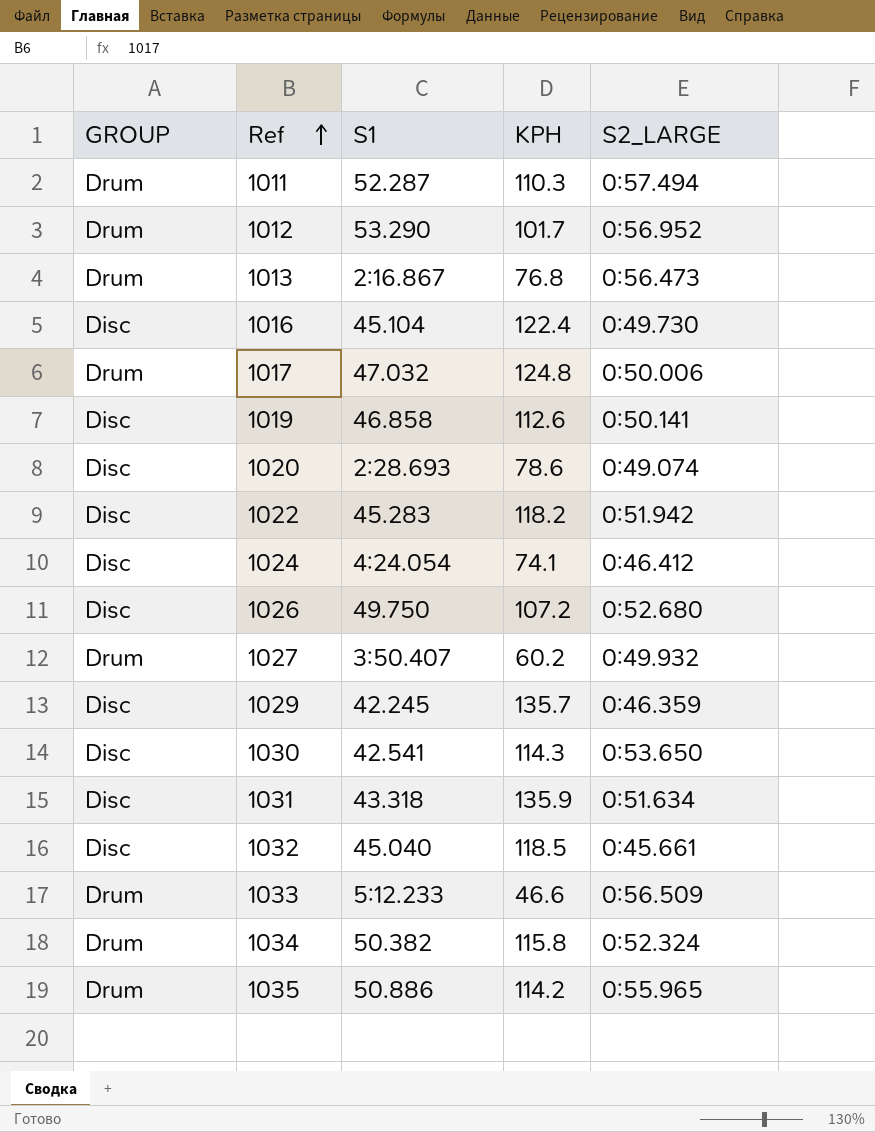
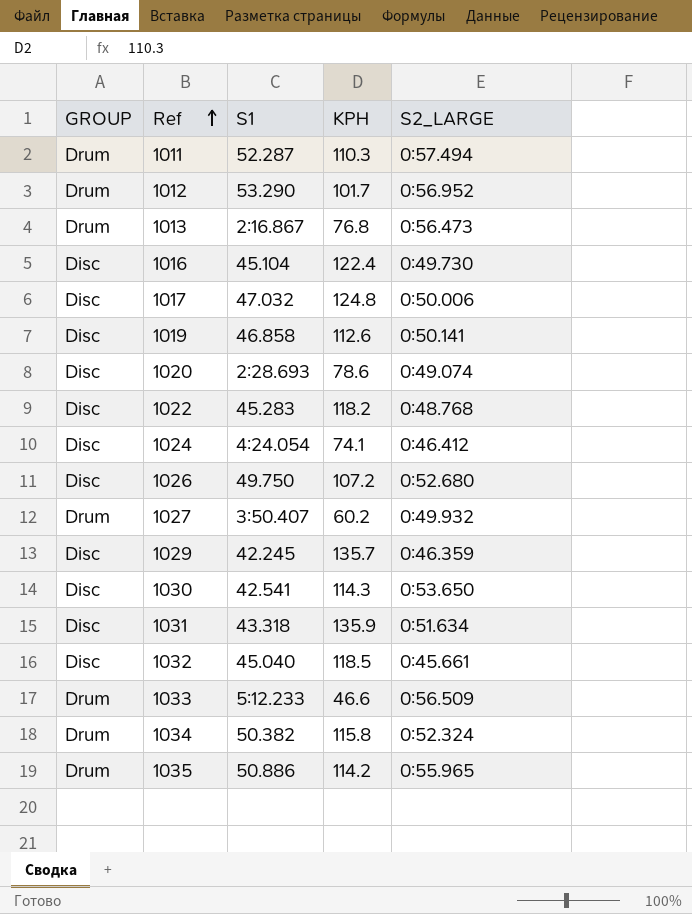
1017 | GROUP: Drum -> Disc
1022 | S2_LARGE: 0:51.942 -> 0:48.768

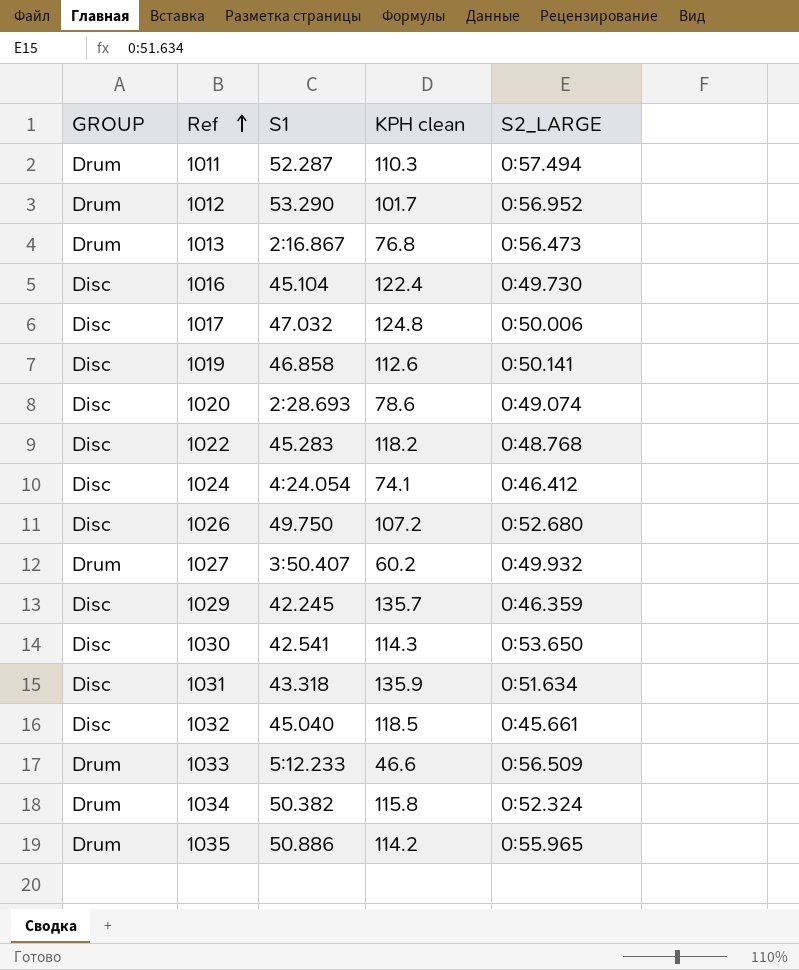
column name: KPH -> KPH clean

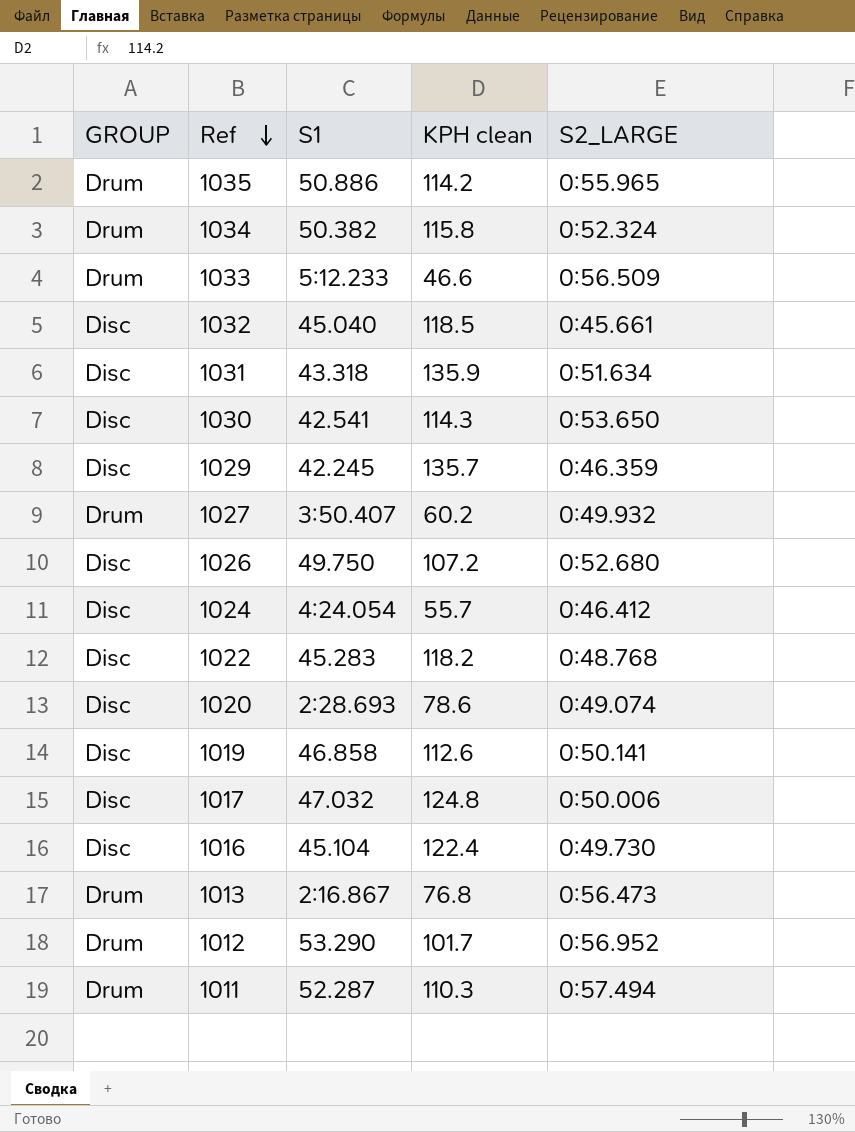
row order: Ref ascending -> Ref descending
1024 | KPH clean: 74.1 -> 55.7

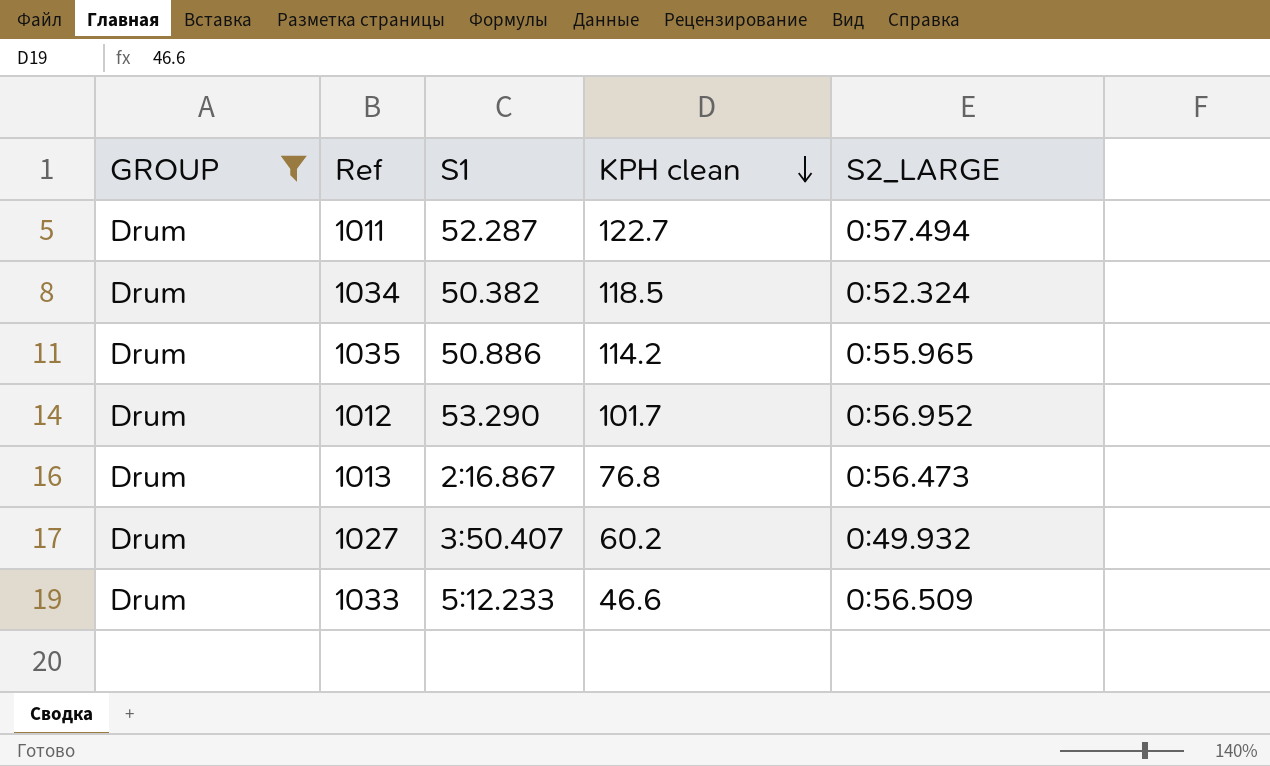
filter: none -> GROUP = Drum
row order: Ref descending -> KPH clean descending
1011 | KPH clean: 110.3 -> 122.7
1034 | KPH clean: 115.8 -> 118.5

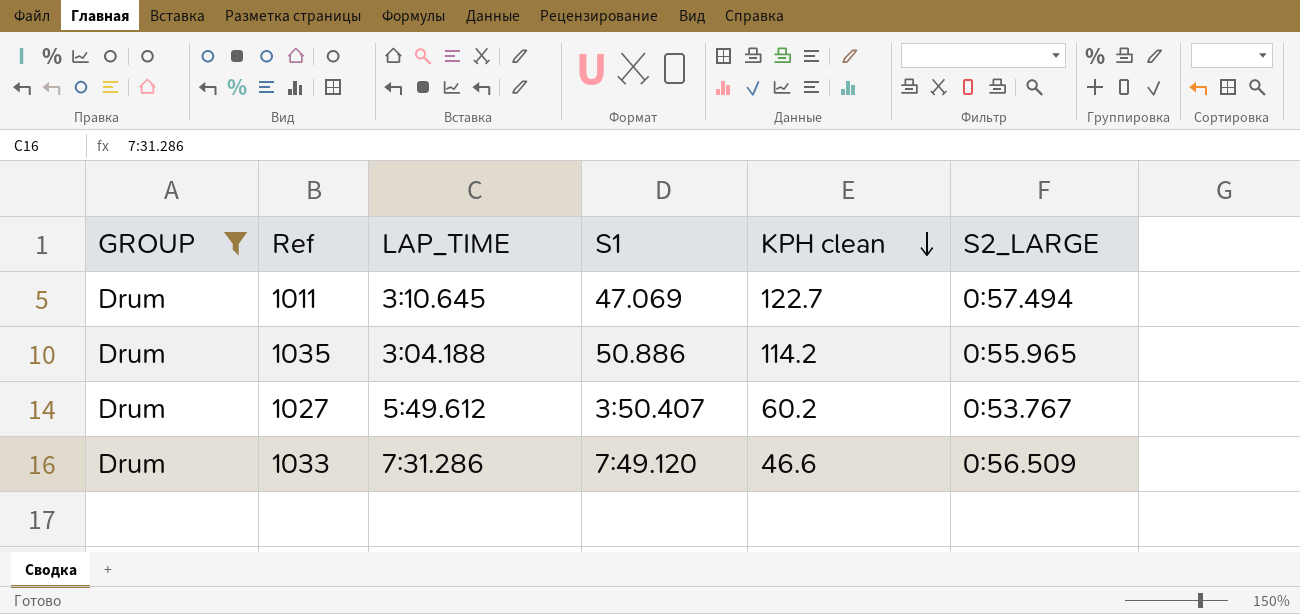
column LAP_TIME | position: none -> 3
row 1034: Drum | 50.382 | 118.5 | 0:52.324 -> none
row 1012: Drum | 53.290 | 101.7 | 0:56.952 -> none
row 1013: Drum | 2:16.867 | 76.8 | 0:56.473 -> none
1011 | S1: 52.287 -> 47.069
1027 | S2_LARGE: 0:49.932 -> 0:53.767
1033 | S1: 5:12.233 -> 7:49.120

